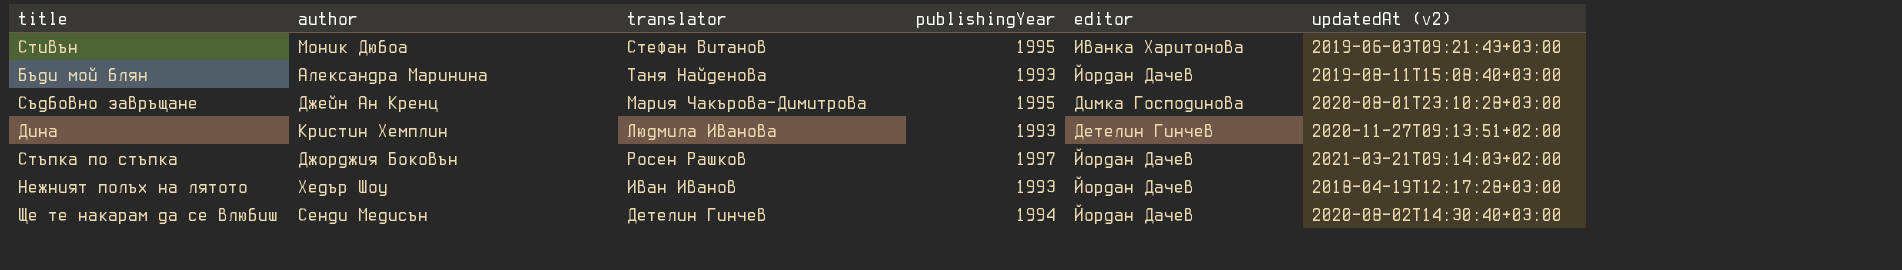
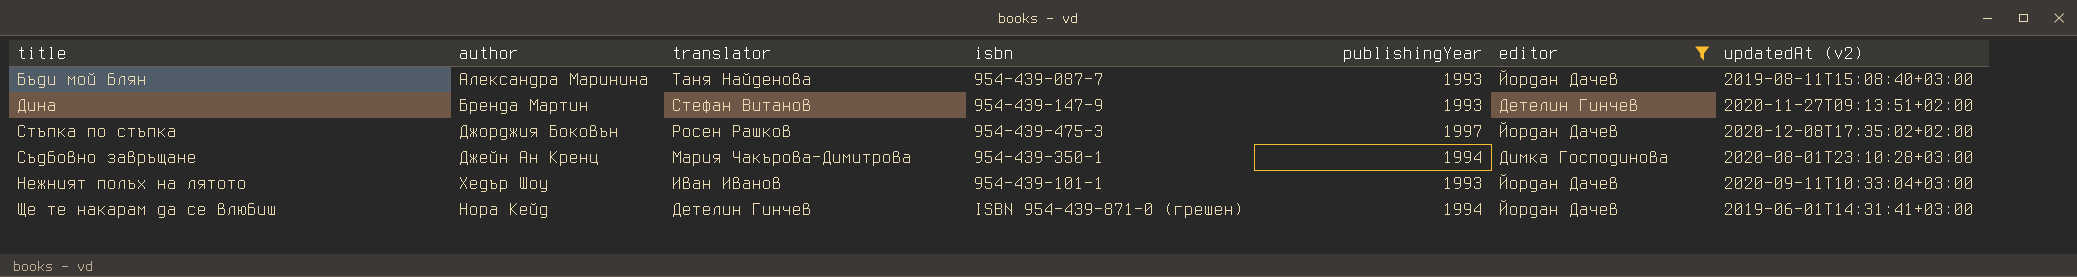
filter: none -> editor != Иванка Харитонова
row order: none -> translator descending
column isbn | position: none -> 4
Дина | author: Кристин Хемплин -> Бренда Мартин
Дина | translator: Людмила Иванова -> Стефан Витанов
Стъпка по стъпка | updatedAt (v2): 2021-03-21T09:14:03+02:00 -> 2020-12-08T17:35:02+02:00
Съдбовно завръщане | publishingYear: 1995 -> 1994
Нежният полъх на лятото | updatedAt (v2): 2018-04-19T12:17:28+03:00 -> 2020-09-11T10:33:04+03:00
Ще те накарам да се влюбиш | author: Сенди Медисън -> Нора Кейд
Ще те накарам да се влюбиш | updatedAt (v2): 2020-08-02T14:30:40+03:00 -> 2019-06-01T14:31:41+03:00

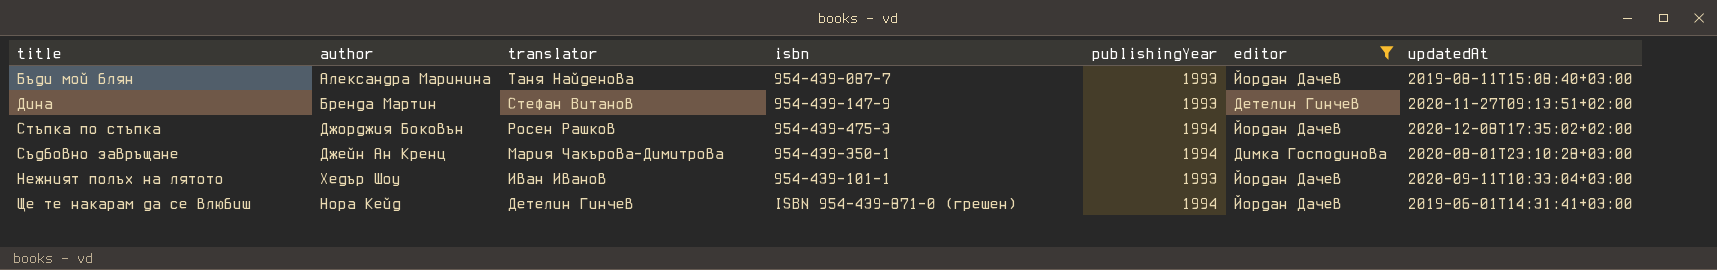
column name: updatedAt (v2) -> updatedAt
Стъпка по стъпка | publishingYear: 1997 -> 1994

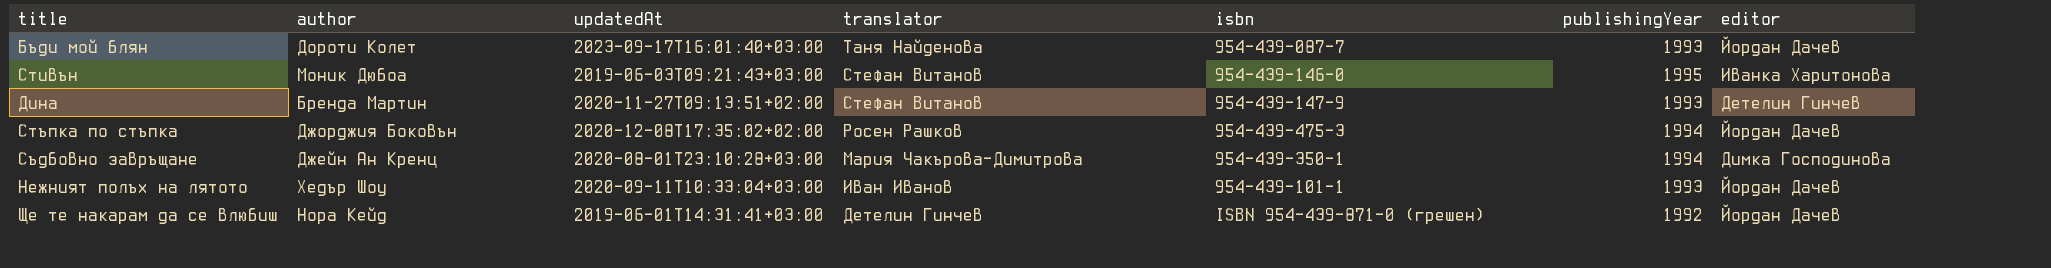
filter: editor != Иванка Харитонова -> none
column updatedAt | position: 7 -> 3
Бъди мой блян | author: Александра Маринина -> Дороти Колет
Бъди мой блян | updatedAt: 2019-08-11T15:08:40+03:00 -> 2023-09-17T16:01:40+03:00
Ще те накарам да се влюбиш | publishingYear: 1994 -> 1992

